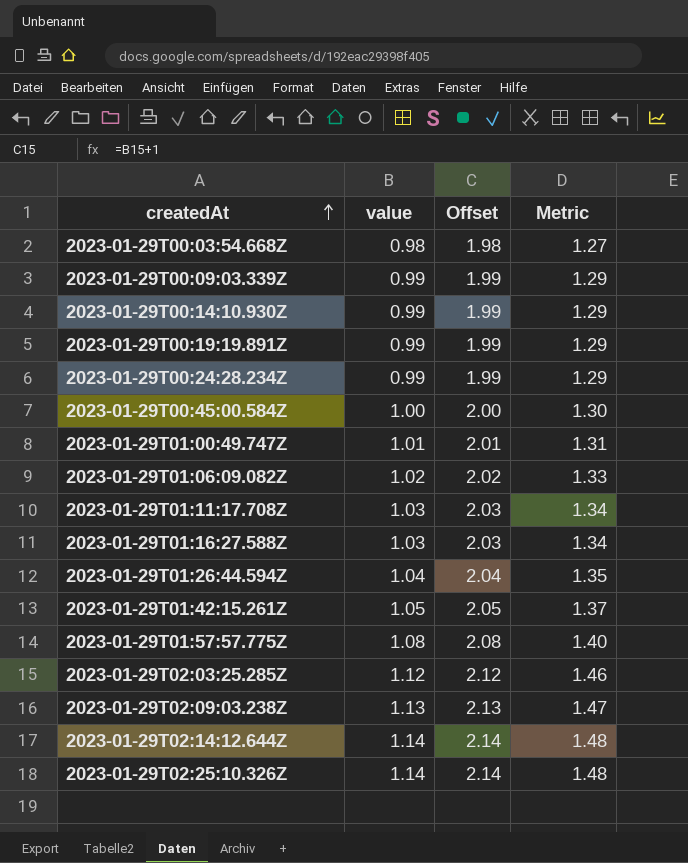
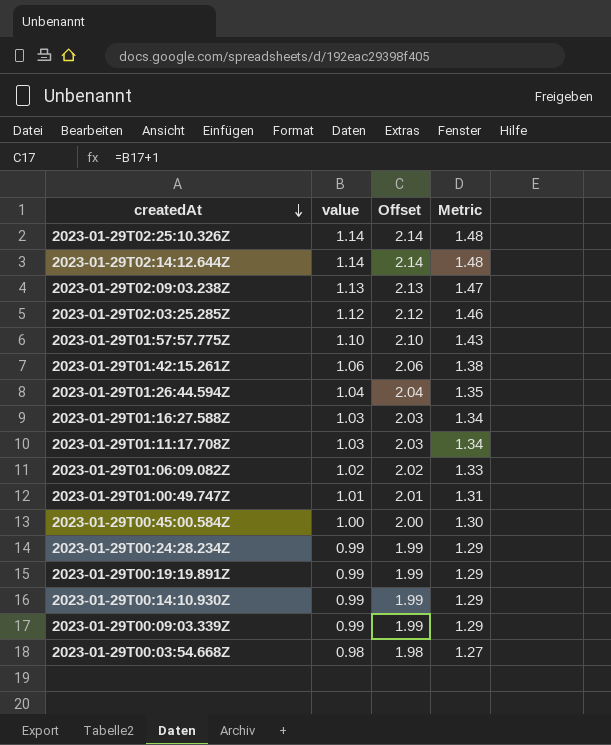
row order: createdAt ascending -> createdAt descending
2023-01-29T01:57:57.775Z | value: 1.08 -> 1.10
2023-01-29T01:57:57.775Z | Offset: 2.08 -> 2.10
2023-01-29T01:57:57.775Z | Metric: 1.40 -> 1.43
2023-01-29T01:42:15.261Z | value: 1.05 -> 1.06
2023-01-29T01:42:15.261Z | Offset: 2.05 -> 2.06
2023-01-29T01:42:15.261Z | Metric: 1.37 -> 1.38

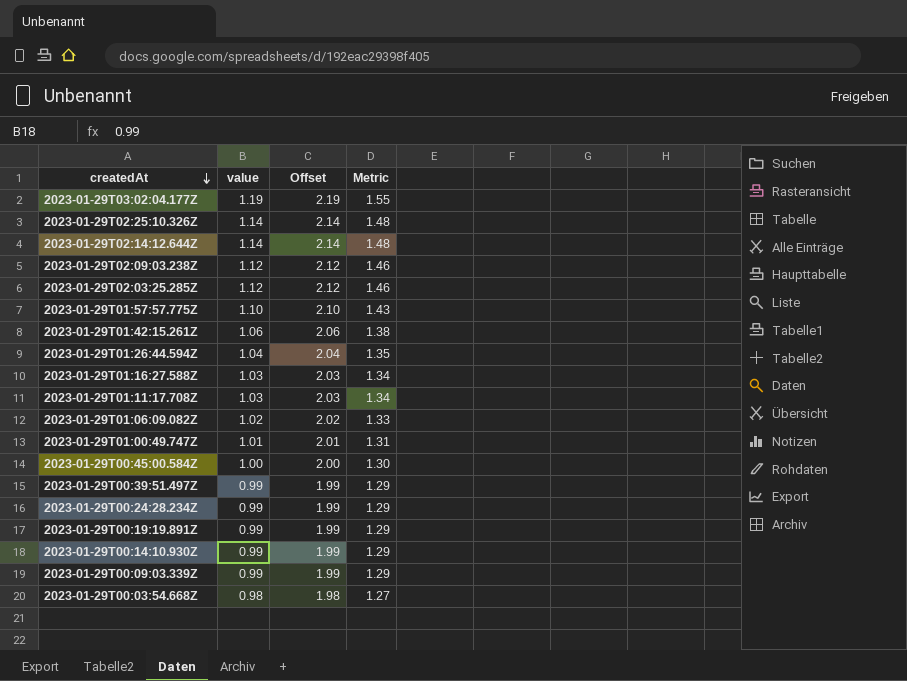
row 2023-01-29T03:02:04.177Z: none -> 1.19 | 2.19 | 1.55
2023-01-29T02:09:03.238Z | value: 1.13 -> 1.12
2023-01-29T02:09:03.238Z | Offset: 2.13 -> 2.12
2023-01-29T02:09:03.238Z | Metric: 1.47 -> 1.46
row 2023-01-29T00:39:51.497Z: none -> 0.99 | 1.99 | 1.29

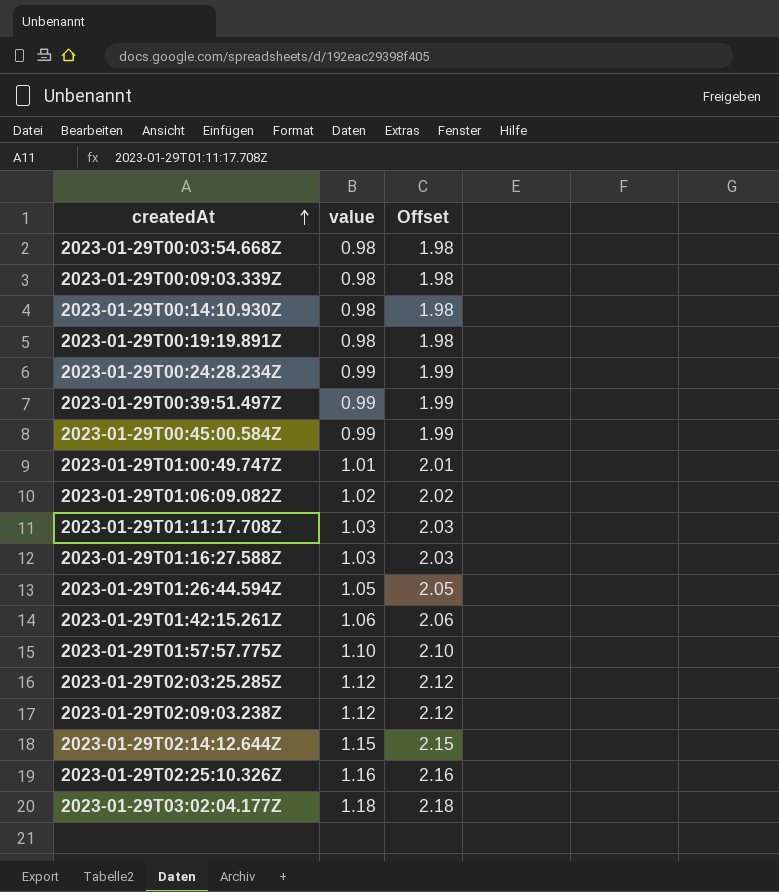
row order: createdAt descending -> createdAt ascending
column Metric | formula: [value] * 1.3 -> none
2023-01-29T00:09:03.339Z | value: 0.99 -> 0.98
2023-01-29T00:09:03.339Z | Offset: 1.99 -> 1.98
2023-01-29T00:14:10.930Z | value: 0.99 -> 0.98
2023-01-29T00:14:10.930Z | Offset: 1.99 -> 1.98
2023-01-29T00:19:19.891Z | value: 0.99 -> 0.98
2023-01-29T00:19:19.891Z | Offset: 1.99 -> 1.98
2023-01-29T00:45:00.584Z | value: 1.00 -> 0.99
2023-01-29T00:45:00.584Z | Offset: 2.00 -> 1.99
2023-01-29T01:26:44.594Z | value: 1.04 -> 1.05
2023-01-29T01:26:44.594Z | Offset: 2.04 -> 2.05
2023-01-29T02:14:12.644Z | value: 1.14 -> 1.15
2023-01-29T02:14:12.644Z | Offset: 2.14 -> 2.15
2023-01-29T02:25:10.326Z | value: 1.14 -> 1.16
2023-01-29T02:25:10.326Z | Offset: 2.14 -> 2.16
2023-01-29T03:02:04.177Z | value: 1.19 -> 1.18
2023-01-29T03:02:04.177Z | Offset: 2.19 -> 2.18

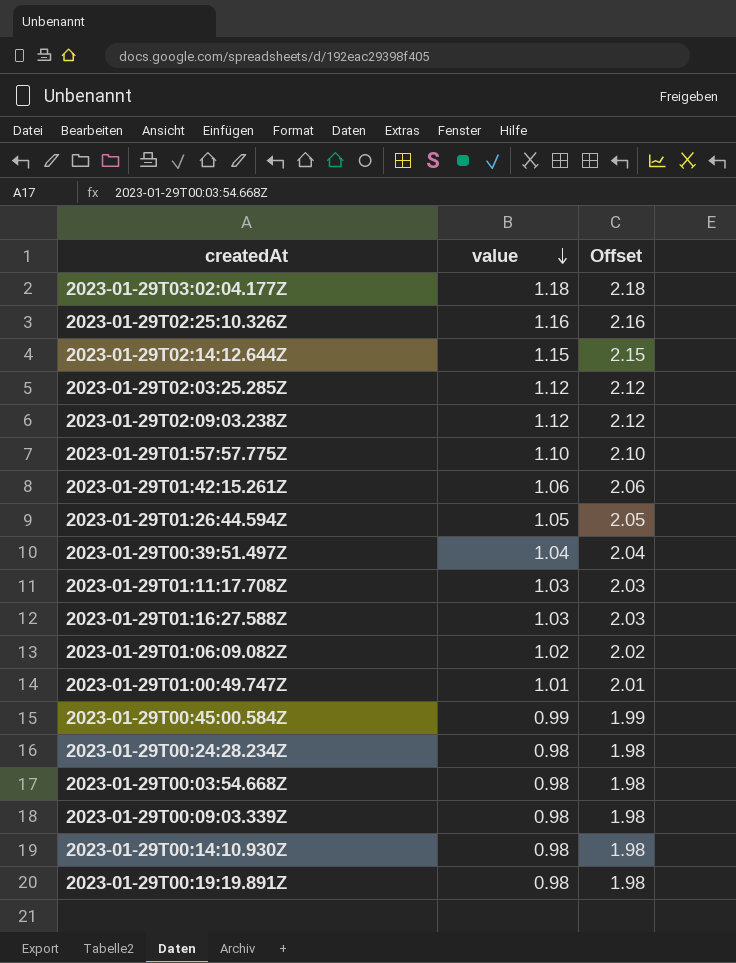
row order: createdAt ascending -> value descending
2023-01-29T00:39:51.497Z | value: 0.99 -> 1.04
2023-01-29T00:39:51.497Z | Offset: 1.99 -> 2.04
2023-01-29T00:24:28.234Z | value: 0.99 -> 0.98
2023-01-29T00:24:28.234Z | Offset: 1.99 -> 1.98

